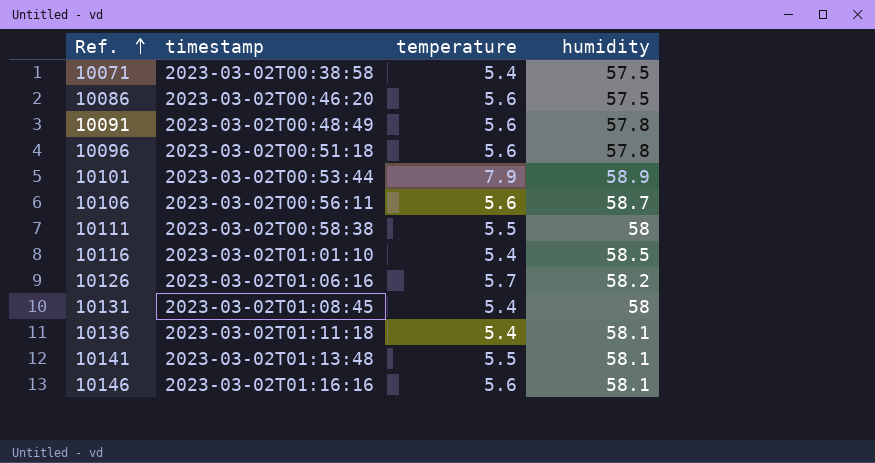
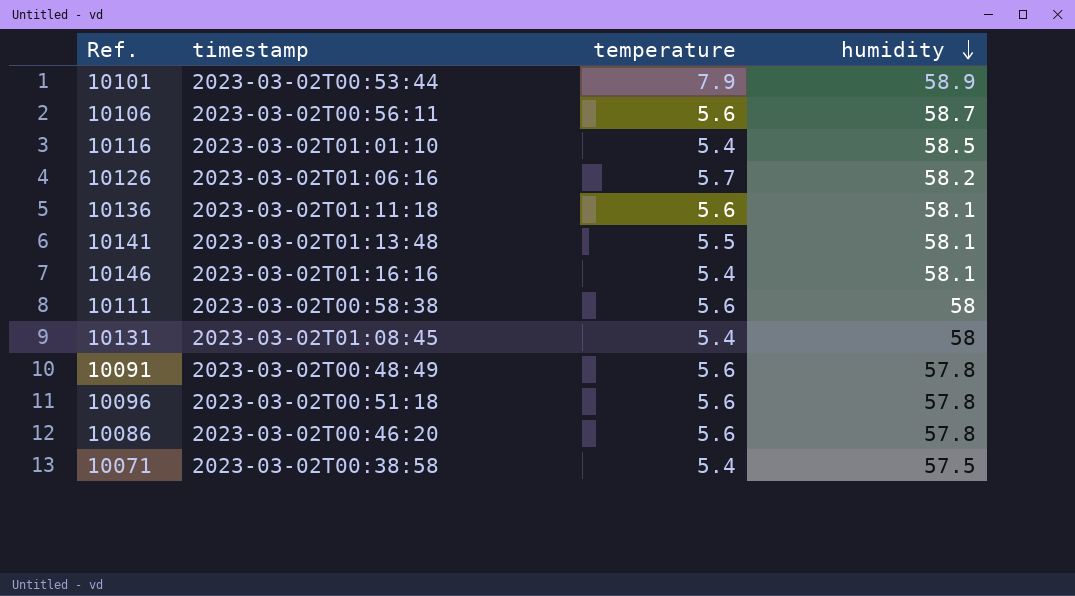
row order: Ref. ascending -> humidity descending
10136 | temperature: 5.4 -> 5.6
10146 | temperature: 5.6 -> 5.4
10111 | temperature: 5.5 -> 5.6
10086 | humidity: 57.5 -> 57.8

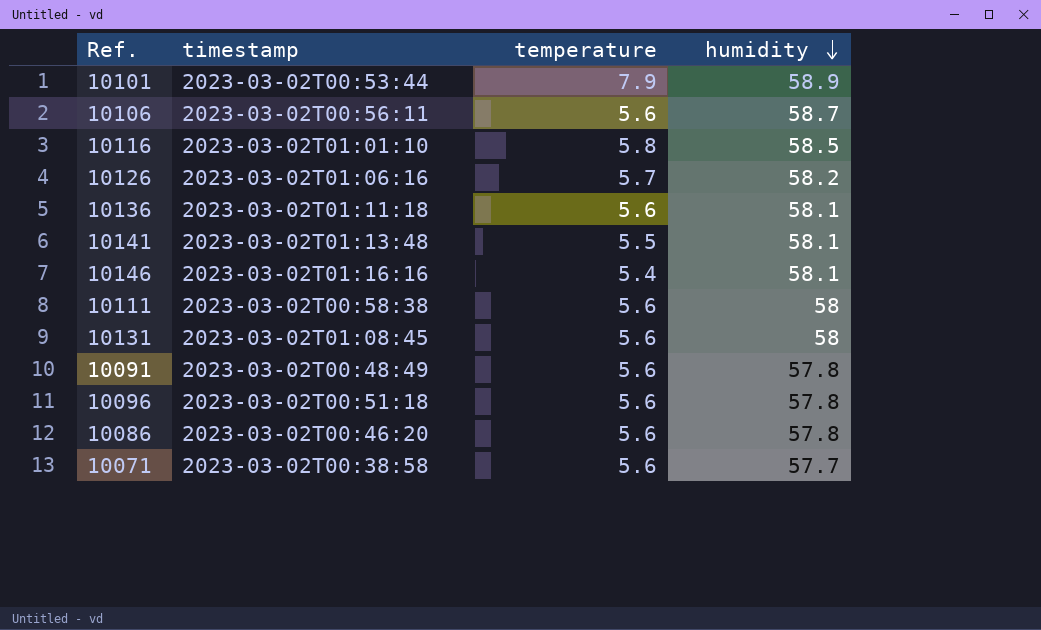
10116 | temperature: 5.4 -> 5.8
10131 | temperature: 5.4 -> 5.6
10071 | temperature: 5.4 -> 5.6
10071 | humidity: 57.5 -> 57.7

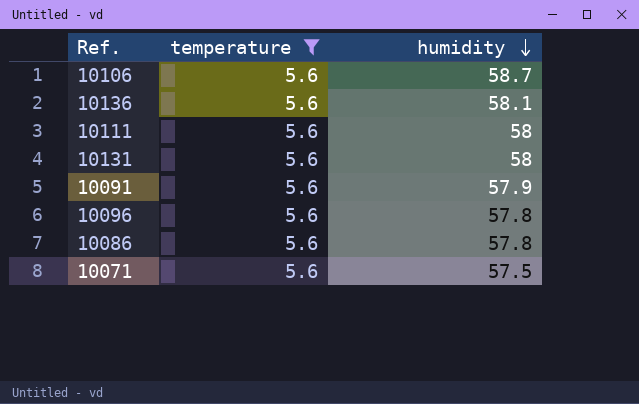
filter: none -> temperature = 5.6
column timestamp | position: 2 -> none
10091 | humidity: 57.8 -> 57.9
10071 | humidity: 57.7 -> 57.5

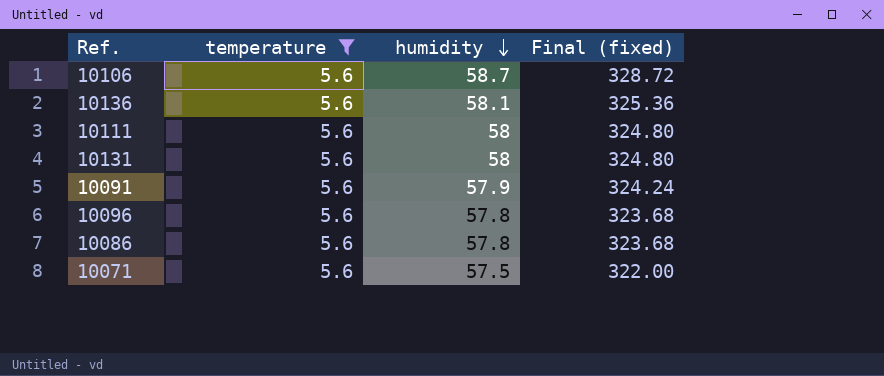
column Final (fixed) | formula: none -> [temperature] * [humidity]

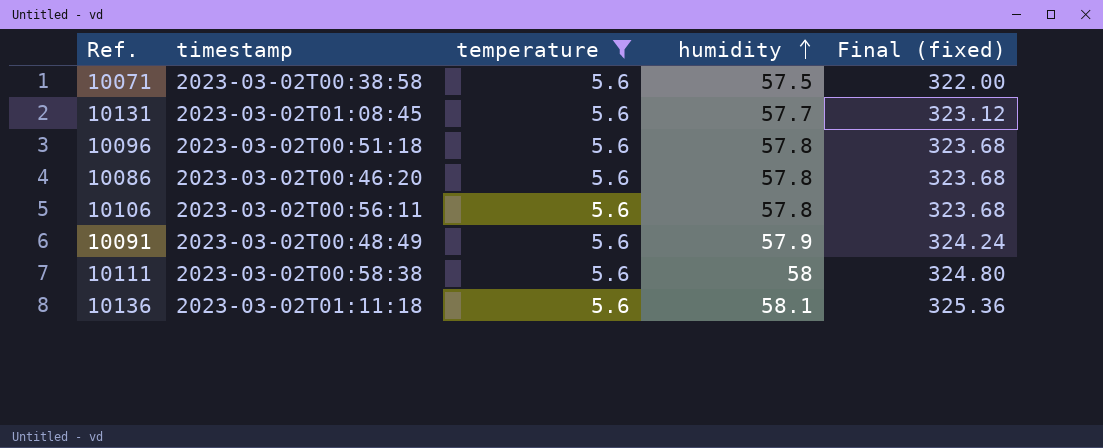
row order: humidity descending -> humidity ascending
column timestamp | position: none -> 2
10131 | humidity: 58 -> 57.7
10131 | Final (fixed): 324.80 -> 323.12
10106 | humidity: 58.7 -> 57.8
10106 | Final (fixed): 328.72 -> 323.68

